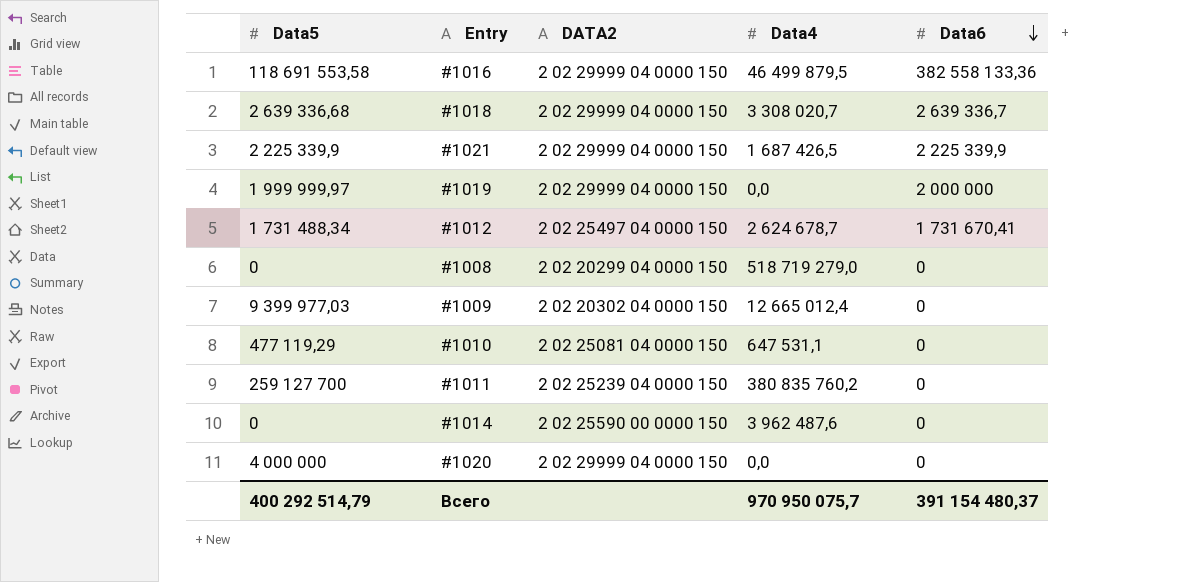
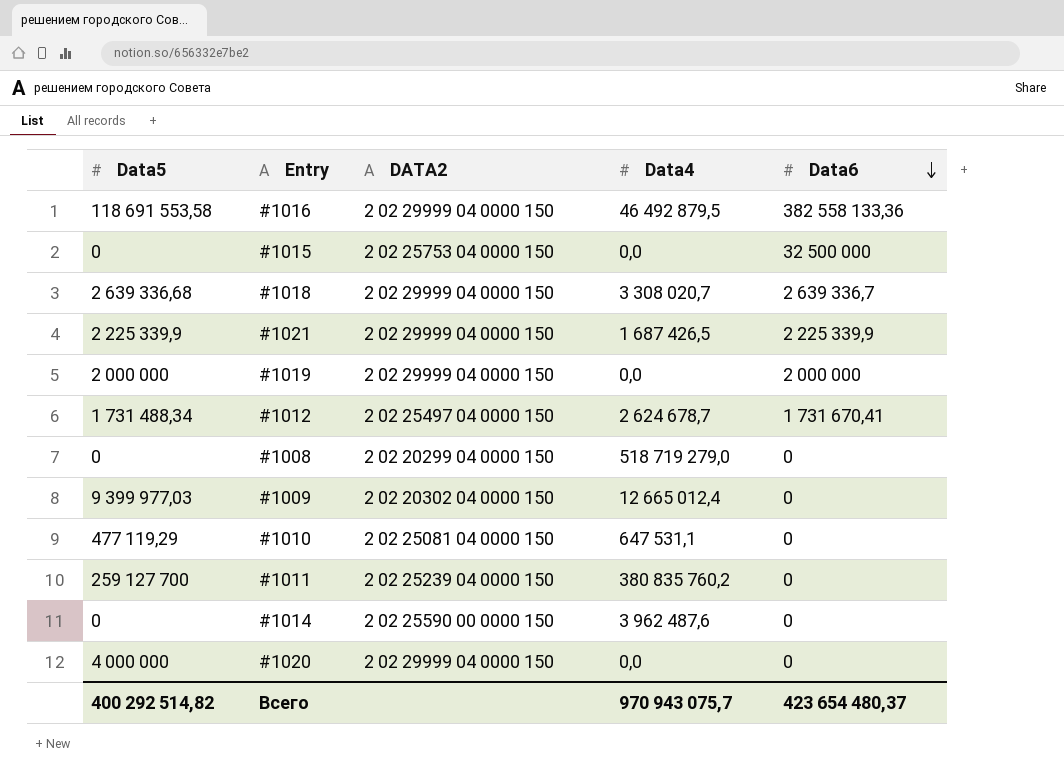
#1016 | Data4: 46 499 879,5 -> 46 492 879,5
row #1015: none -> 0 | 2 02 25753 04 0000 150 | 0,0 | 32 500 000
#1019 | Data5: 1 999 999,97 -> 2 000 000
Всего | Data5: 400 292 514,79 -> 400 292 514,82
Всего | Data4: 970 950 075,7 -> 970 943 075,7
Всего | Data6: 391 154 480,37 -> 423 654 480,37

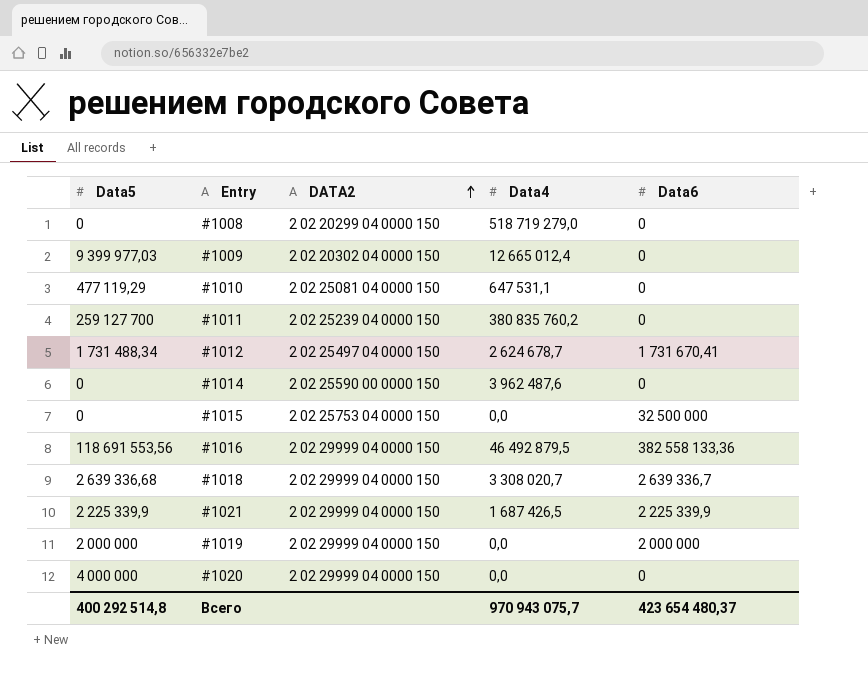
row order: Data6 descending -> DATA2 ascending
#1016 | Data5: 118 691 553,58 -> 118 691 553,56
Всего | Data5: 400 292 514,82 -> 400 292 514,8

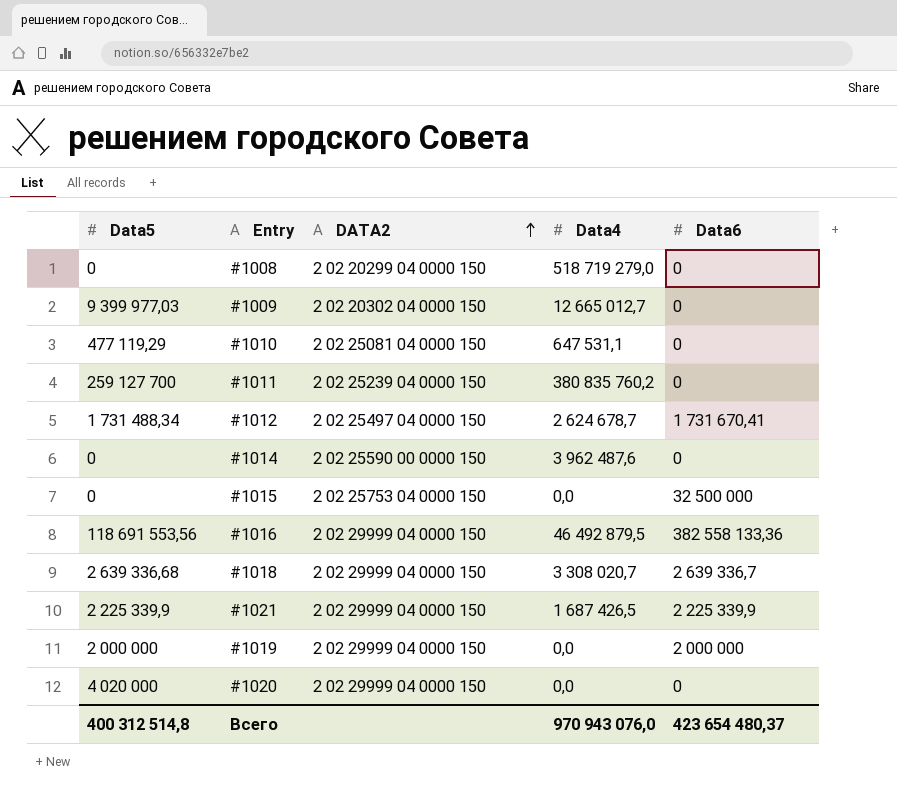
#1009 | Data4: 12 665 012,4 -> 12 665 012,7
#1020 | Data5: 4 000 000 -> 4 020 000
Всего | Data5: 400 292 514,8 -> 400 312 514,8
Всего | Data4: 970 943 075,7 -> 970 943 076,0

